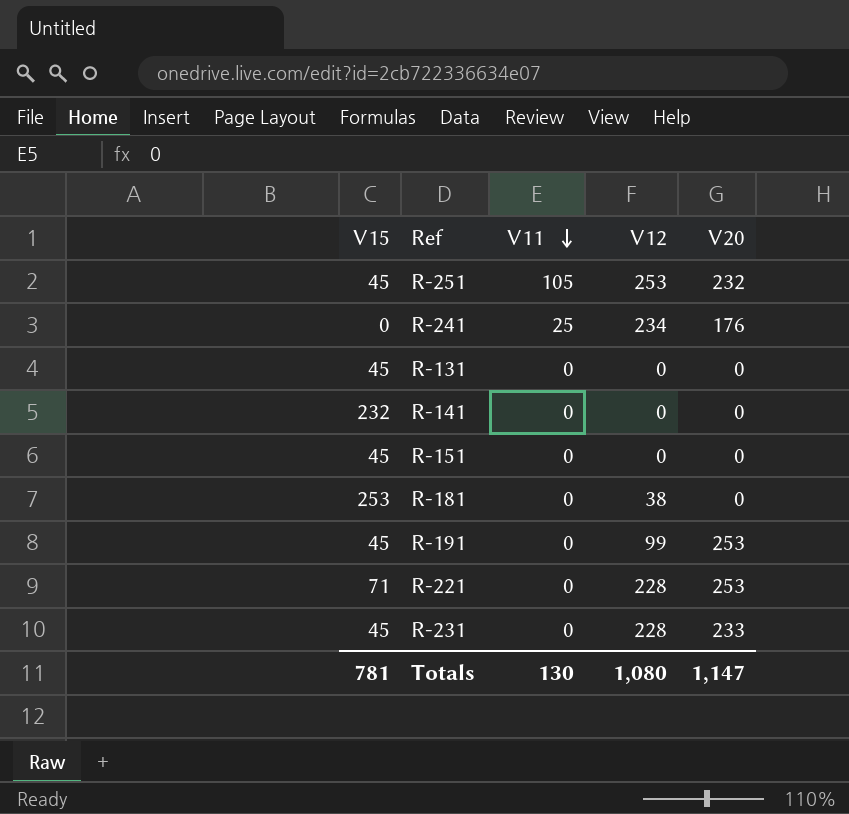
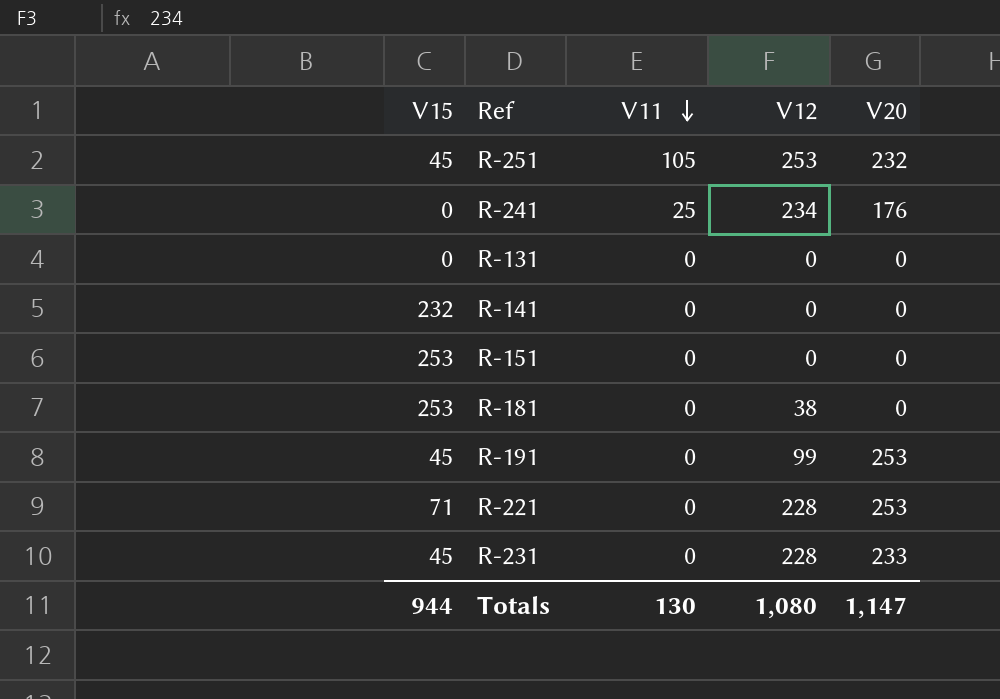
R-131 | V15: 45 -> 0
R-151 | V15: 45 -> 253
Totals | V15: 781 -> 944

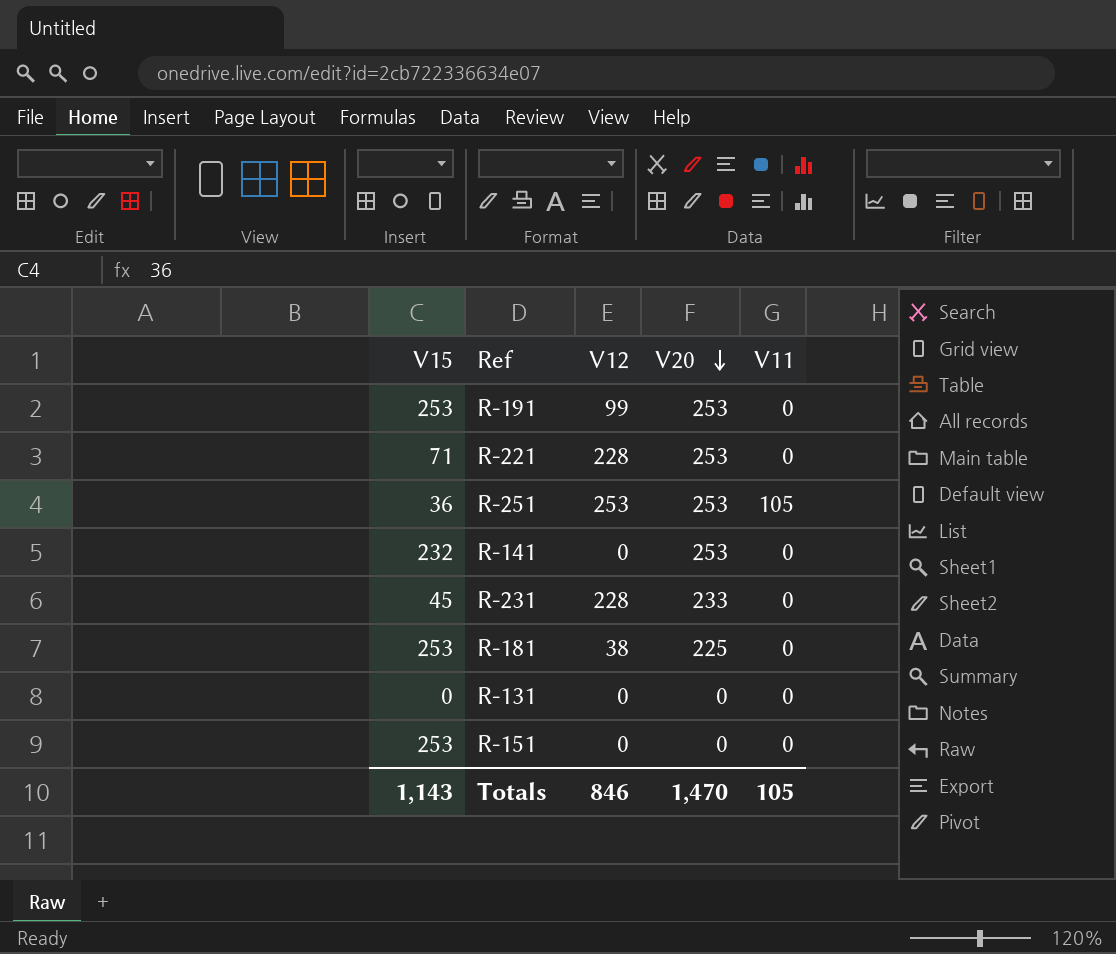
row order: V11 descending -> V20 descending
column V11 | position: 3 -> 5
row R-241: 0 | 25 | 234 | 176 -> none
R-191 | V15: 45 -> 253
R-251 | V15: 45 -> 36
R-251 | V20: 232 -> 253
R-141 | V20: 0 -> 253
R-181 | V20: 0 -> 225
Totals | V15: 944 -> 1,143
Totals | V12: 1,080 -> 846
Totals | V20: 1,147 -> 1,470
Totals | V11: 130 -> 105

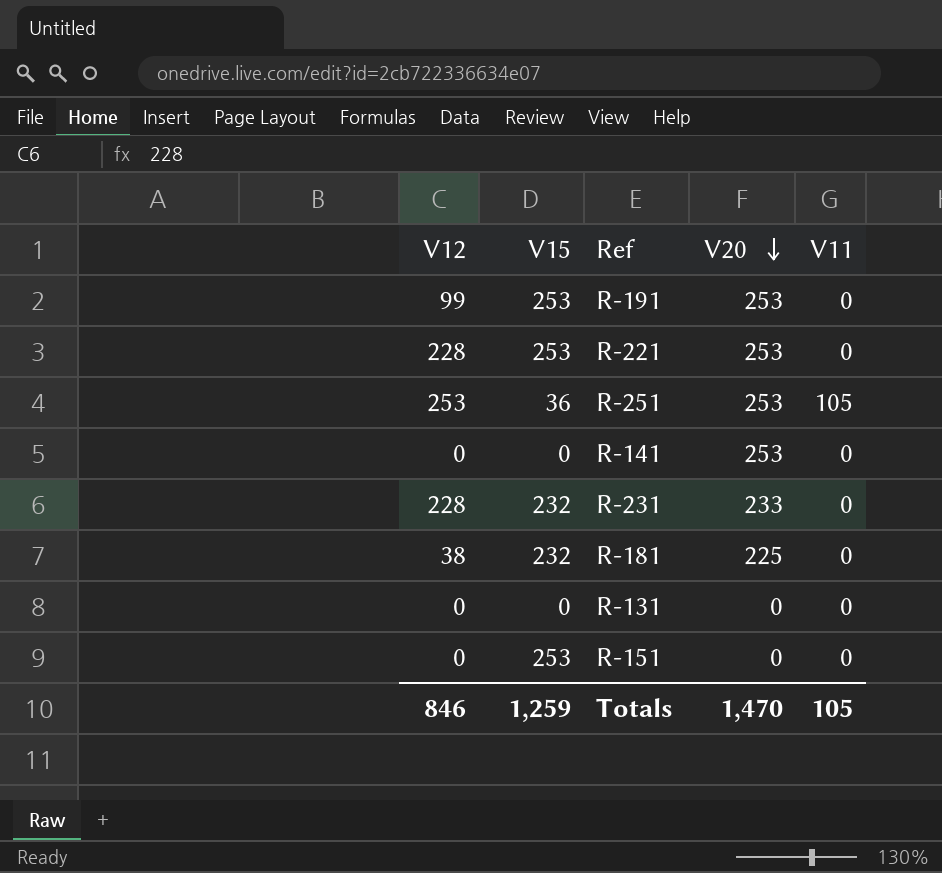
column V12 | position: 3 -> 1
R-221 | V15: 71 -> 253
R-141 | V15: 232 -> 0
R-231 | V15: 45 -> 232
R-181 | V15: 253 -> 232
Totals | V15: 1,143 -> 1,259

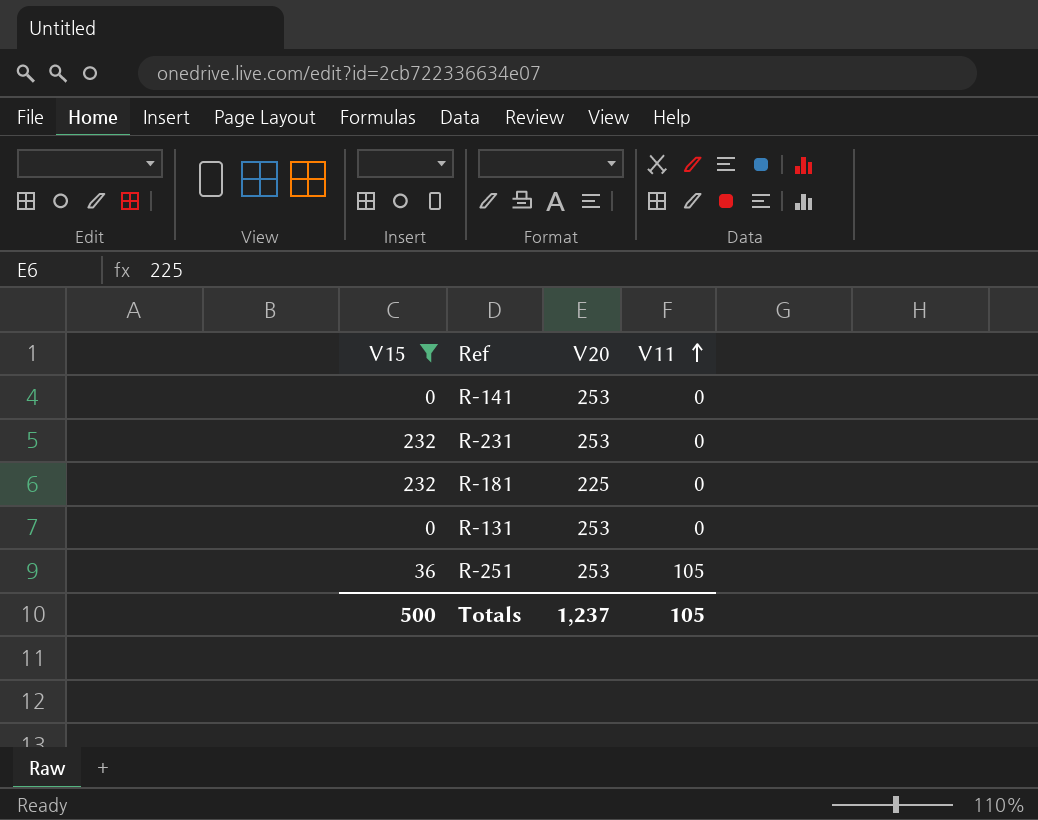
filter: none -> V15 != 253
row order: V20 descending -> V11 ascending
column V12 | position: 1 -> none
R-231 | V20: 233 -> 253
R-131 | V20: 0 -> 253
Totals | V15: 1,259 -> 500
Totals | V20: 1,470 -> 1,237

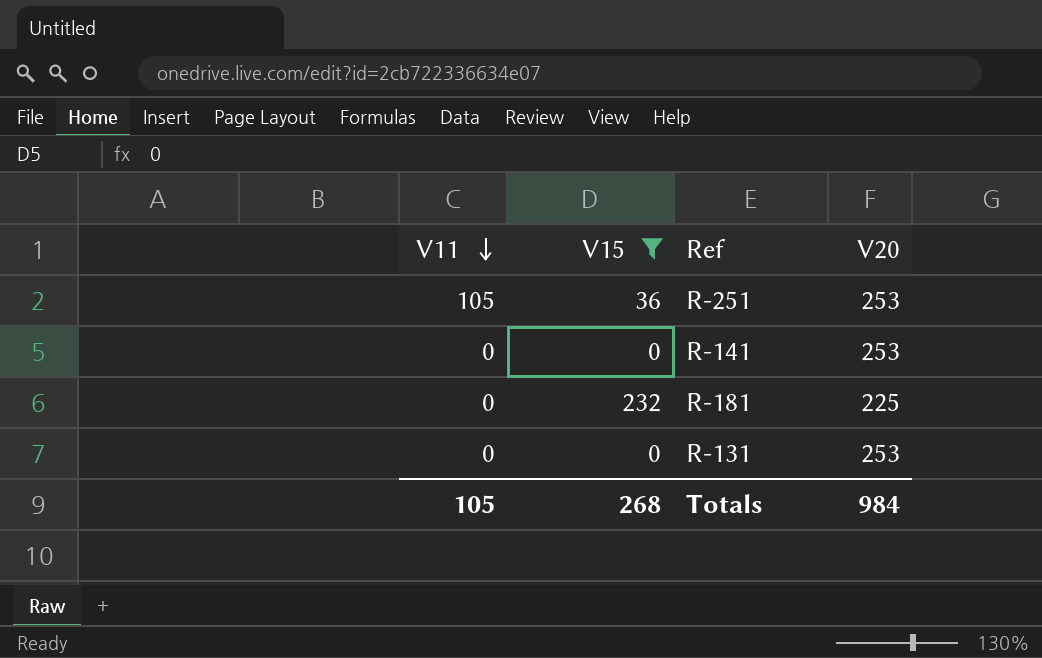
row order: V11 ascending -> V11 descending
column V11 | position: 4 -> 1
row R-231: 232 | 253 | 0 -> none
Totals | V15: 500 -> 268
Totals | V20: 1,237 -> 984

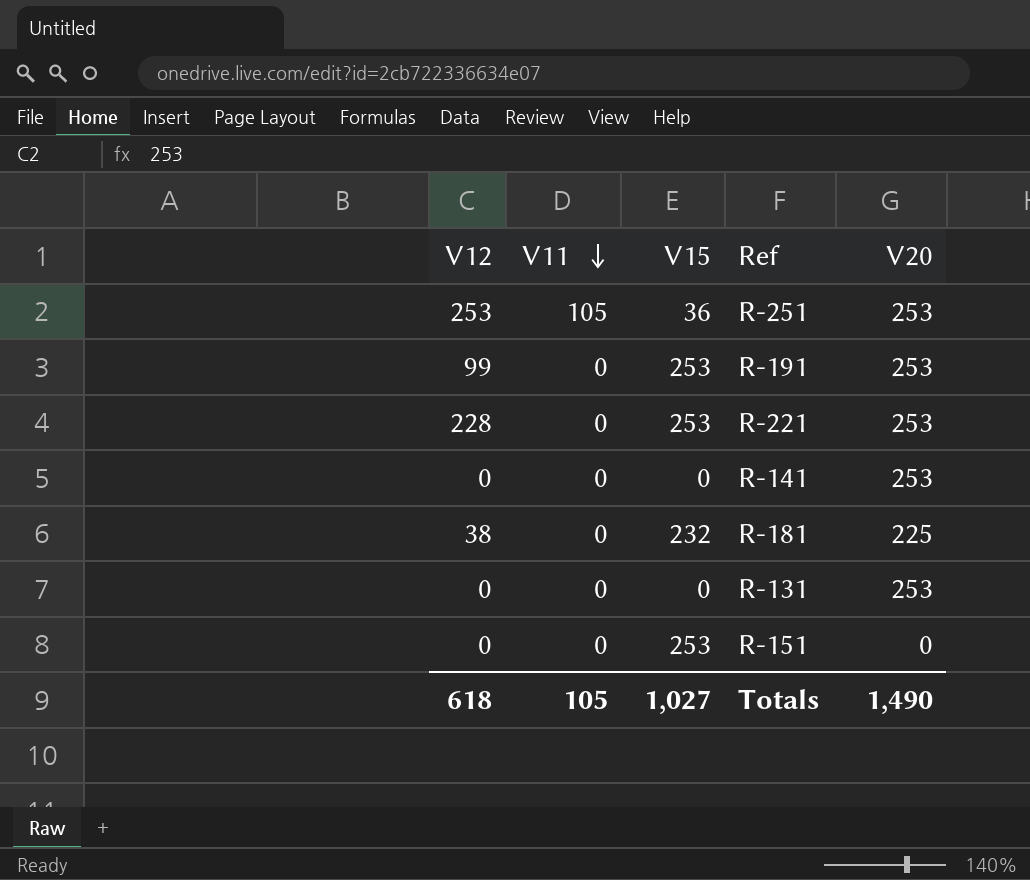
filter: V15 != 253 -> none
column V12 | position: none -> 1
Totals | V15: 268 -> 1,027
Totals | V20: 984 -> 1,490

